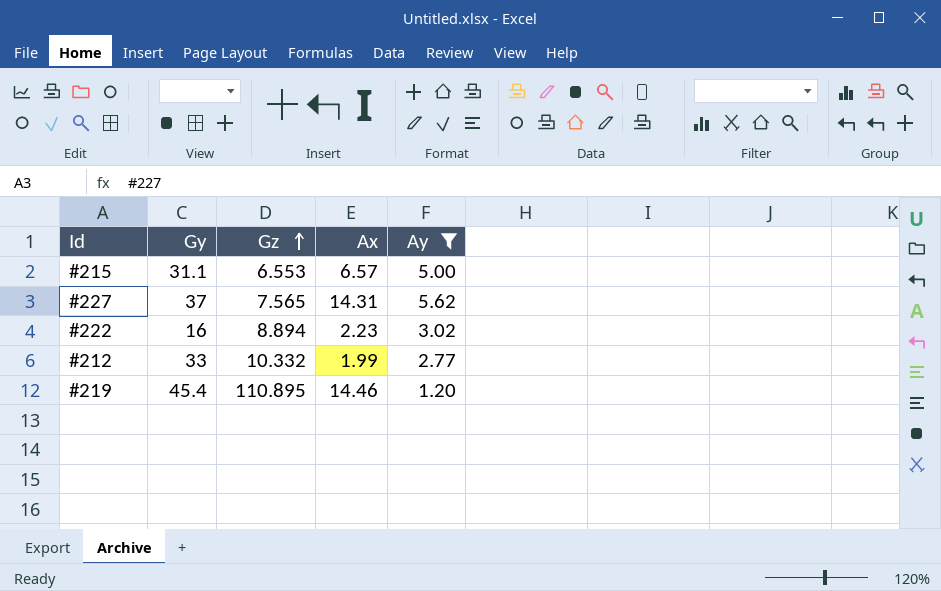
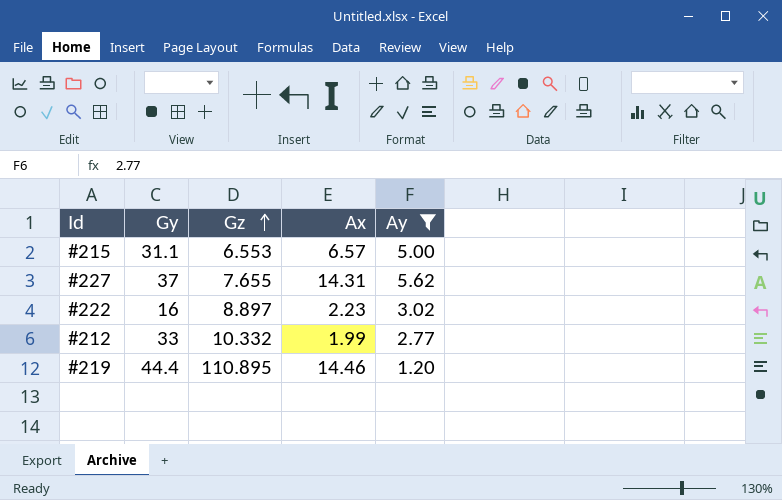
#227 | Gz: 7.565 -> 7.655
#222 | Gz: 8.894 -> 8.897
#219 | Gy: 45.4 -> 44.4

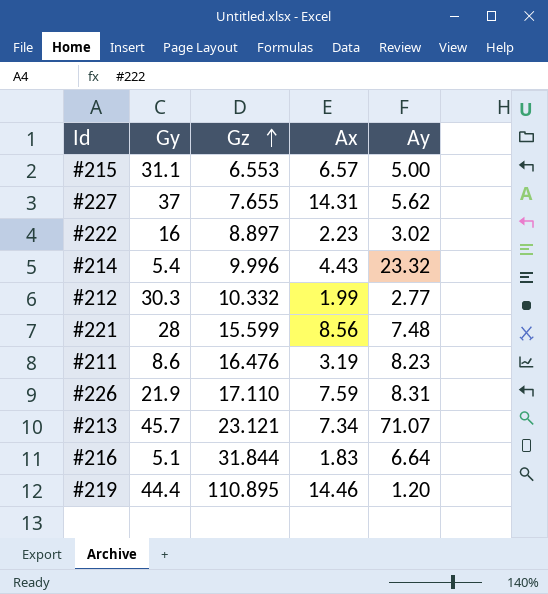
filter: Ay <= 5.62 -> none
#212 | Gy: 33 -> 30.3

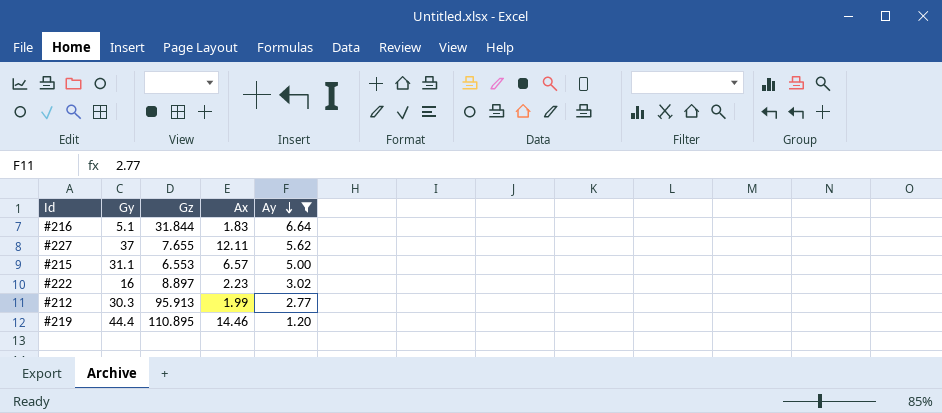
filter: none -> Ay <= 6.64
row order: Gz ascending -> Ay descending
#227 | Ax: 14.31 -> 12.11
#212 | Gz: 10.332 -> 95.913

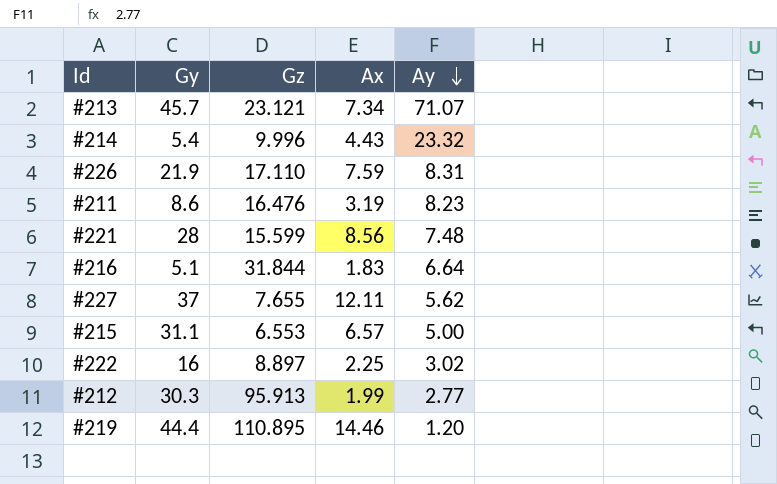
filter: Ay <= 6.64 -> none
#222 | Ax: 2.23 -> 2.25

